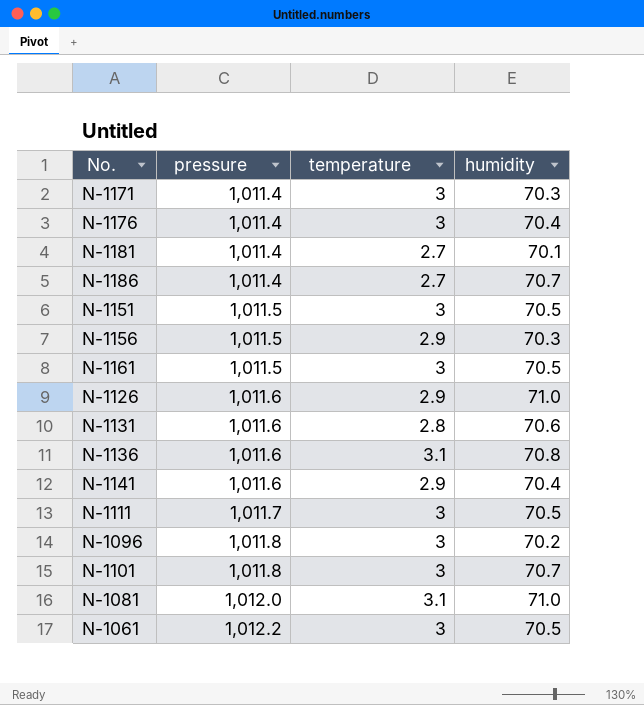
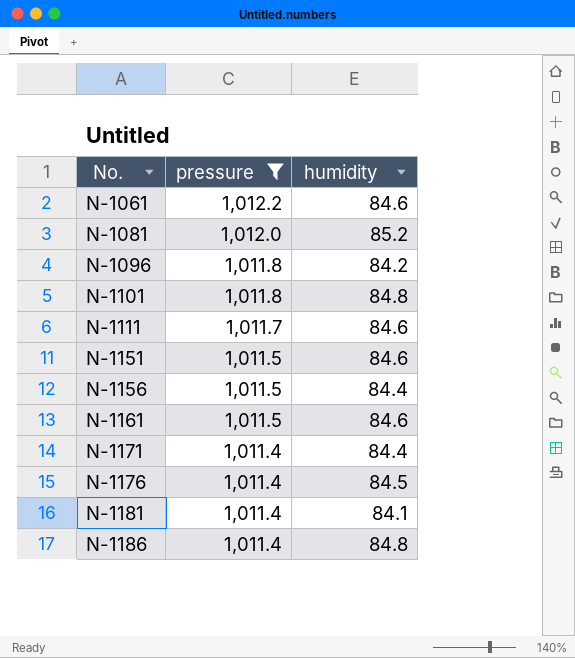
filter: none -> pressure != 1,011.6
row order: pressure ascending -> No. ascending
column temperature | position: 3 -> none
N-1061 | humidity: 70.5 -> 84.6
N-1081 | humidity: 71.0 -> 85.2
N-1096 | humidity: 70.2 -> 84.2
N-1101 | humidity: 70.7 -> 84.8
N-1111 | humidity: 70.5 -> 84.6
N-1151 | humidity: 70.5 -> 84.6
N-1156 | humidity: 70.3 -> 84.4
N-1161 | humidity: 70.5 -> 84.6
N-1171 | humidity: 70.3 -> 84.4
N-1176 | humidity: 70.4 -> 84.5
N-1181 | humidity: 70.1 -> 84.1
N-1186 | humidity: 70.7 -> 84.8

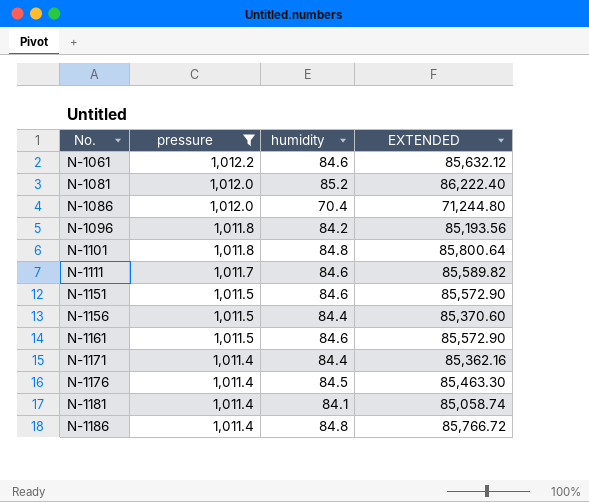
column EXTENDED | formula: none -> [pressure] * [humidity]
row N-1086: none -> 1,012.0 | 70.4 | 71,244.80

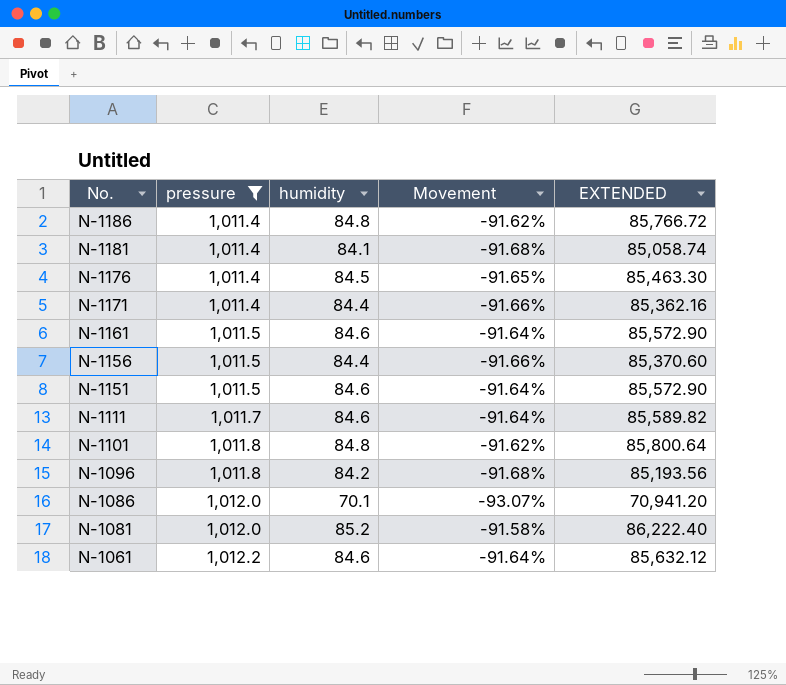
row order: No. ascending -> No. descending
column Movement | formula: none -> ([humidity] - [pressure]) / [pressure]
N-1086 | humidity: 70.4 -> 70.1
N-1086 | EXTENDED: 71,244.80 -> 70,941.20

